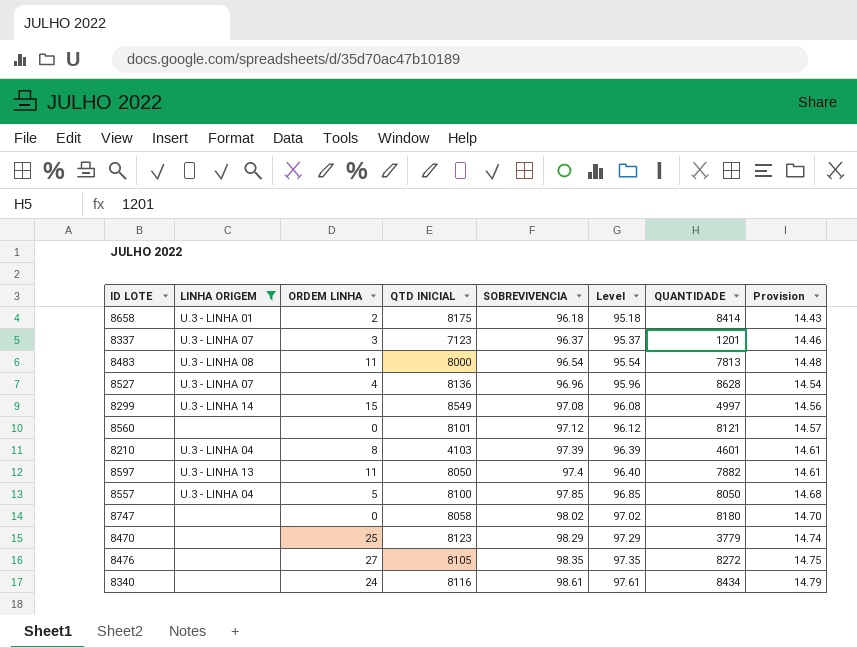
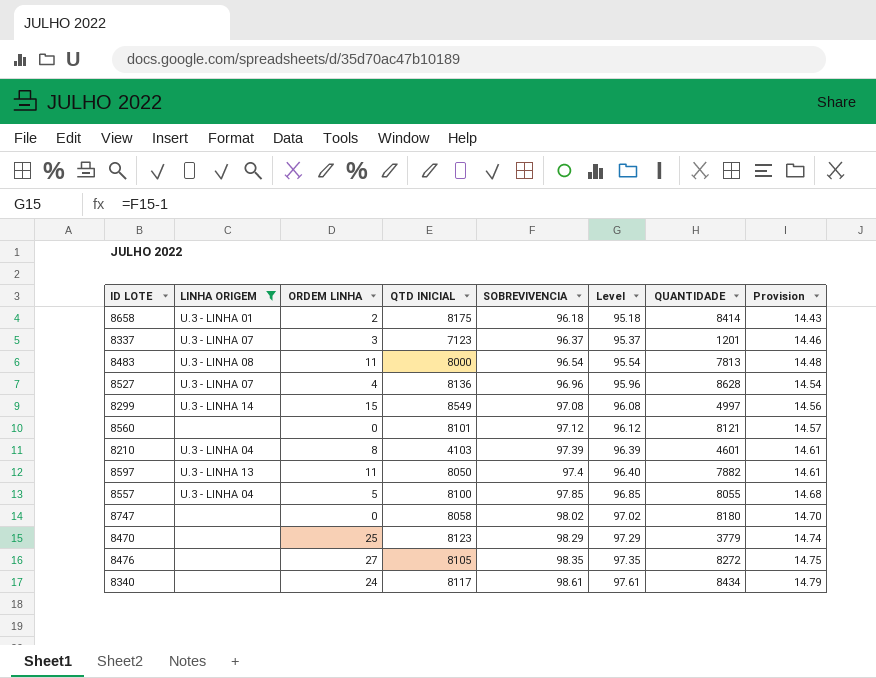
8557 | QUANTIDADE: 8050 -> 8055
8340 | QTD INICIAL: 8116 -> 8117

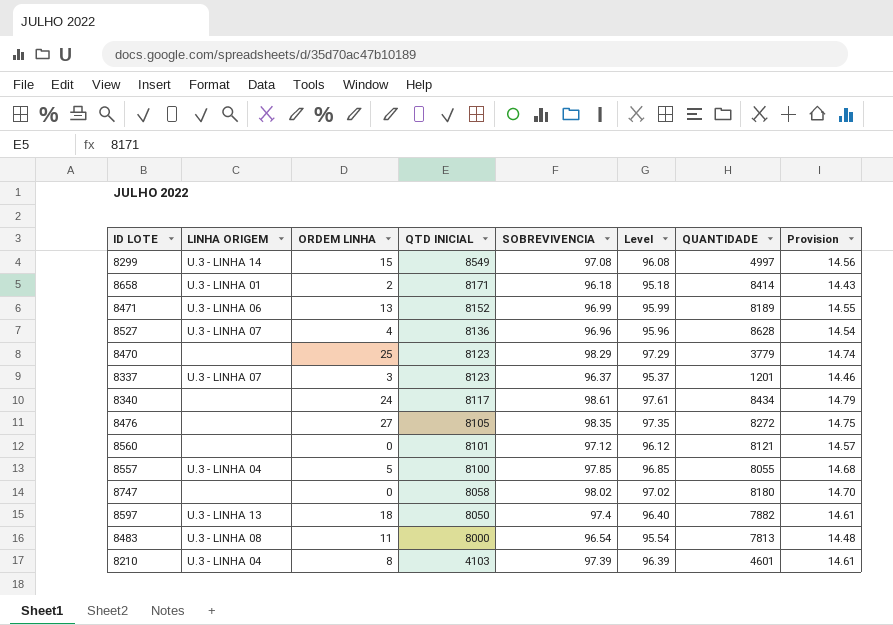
filter: LINHA ORIGEM != U.3 - LINHA 06 -> none
row order: SOBREVIVENCIA ascending -> QTD INICIAL descending
8658 | QTD INICIAL: 8175 -> 8171
8337 | QTD INICIAL: 7123 -> 8123
8597 | ORDEM LINHA: 11 -> 18

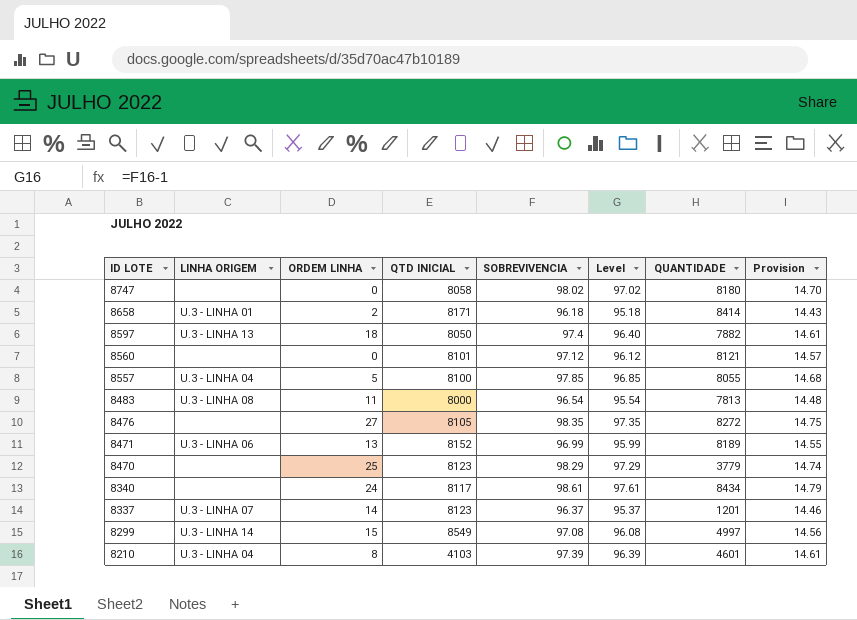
row order: QTD INICIAL descending -> ID LOTE descending
row 8527: U.3 - LINHA 07 | 4 | 8136 | 96.96 | 95.96 | 8628 | 14.54 -> none
8337 | ORDEM LINHA: 3 -> 14

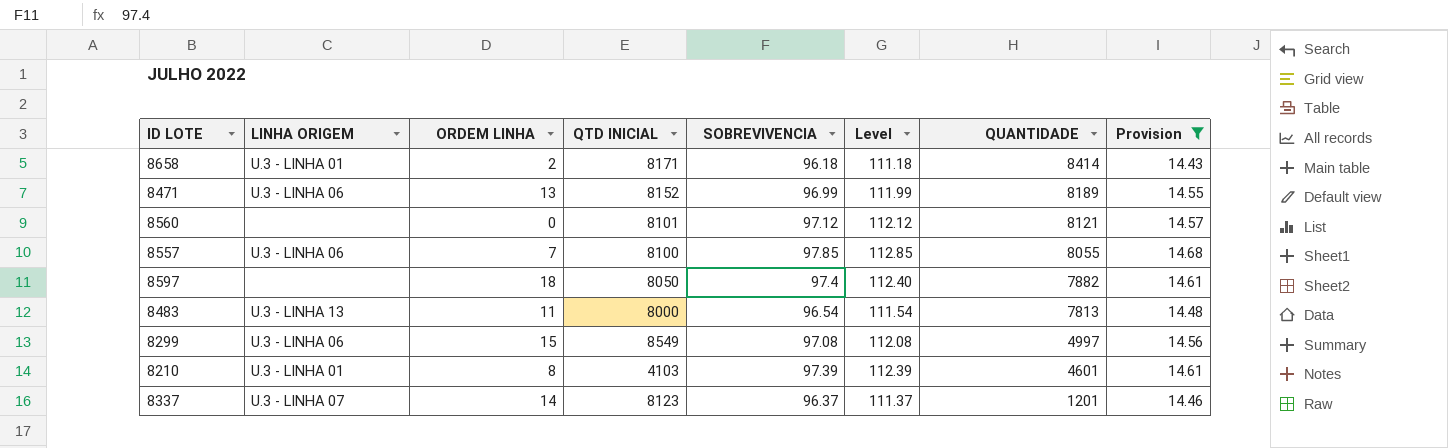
filter: none -> Provision <= 14.68
row order: ID LOTE descending -> QUANTIDADE descending
column Level | formula: [SOBREVIVENCIA] - 1 -> [SOBREVIVENCIA] + 15
8557 | LINHA ORIGEM: U.3 - LINHA 04 -> U.3 - LINHA 06
8557 | ORDEM LINHA: 5 -> 7
8597 | LINHA ORIGEM: U.3 - LINHA 13 -> none
8483 | LINHA ORIGEM: U.3 - LINHA 08 -> U.3 - LINHA 13
8299 | LINHA ORIGEM: U.3 - LINHA 14 -> U.3 - LINHA 06
8210 | LINHA ORIGEM: U.3 - LINHA 04 -> U.3 - LINHA 01

